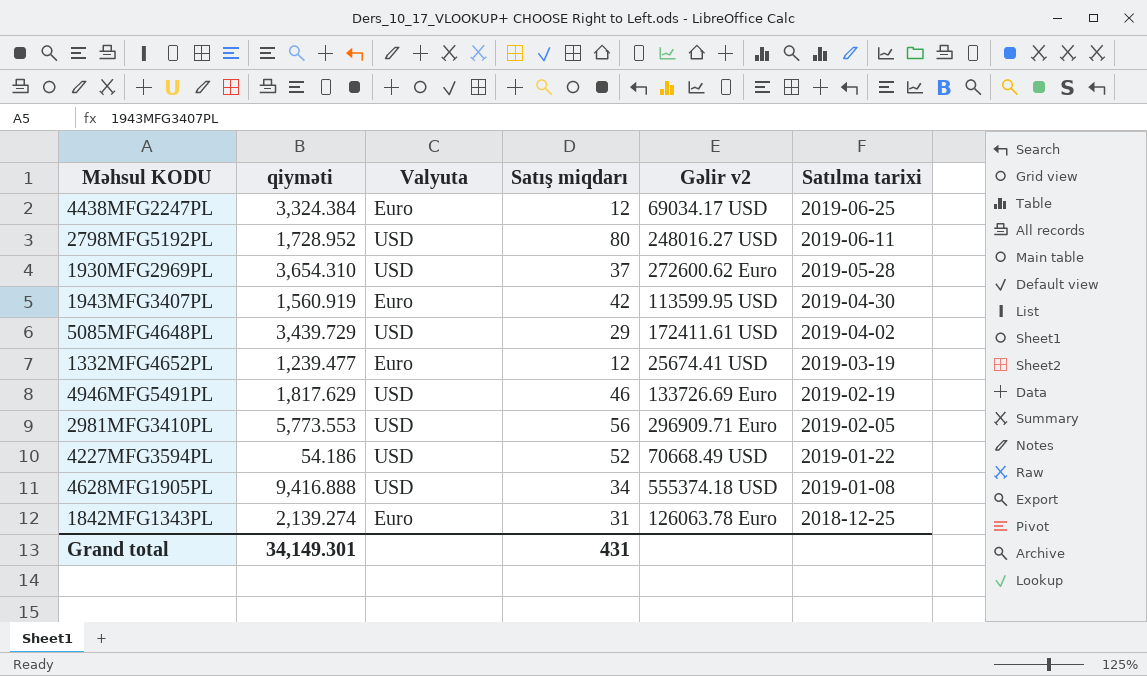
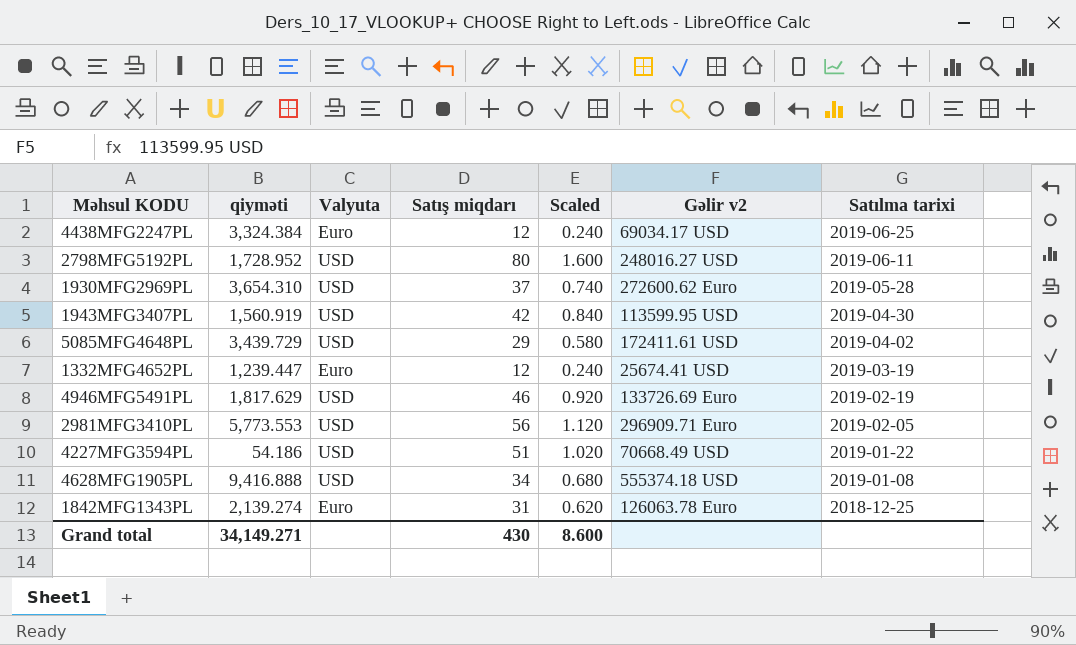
column Scaled | formula: none -> [Satış miqdarı] * 0.02
1943MFG3407PL | Valyuta: Euro -> USD
1332MFG4652PL | qiyməti: 1,239.477 -> 1,239.447
4227MFG3594PL | Satış miqdarı: 52 -> 51
Grand total | qiyməti: 34,149.301 -> 34,149.271
Grand total | Satış miqdarı: 431 -> 430

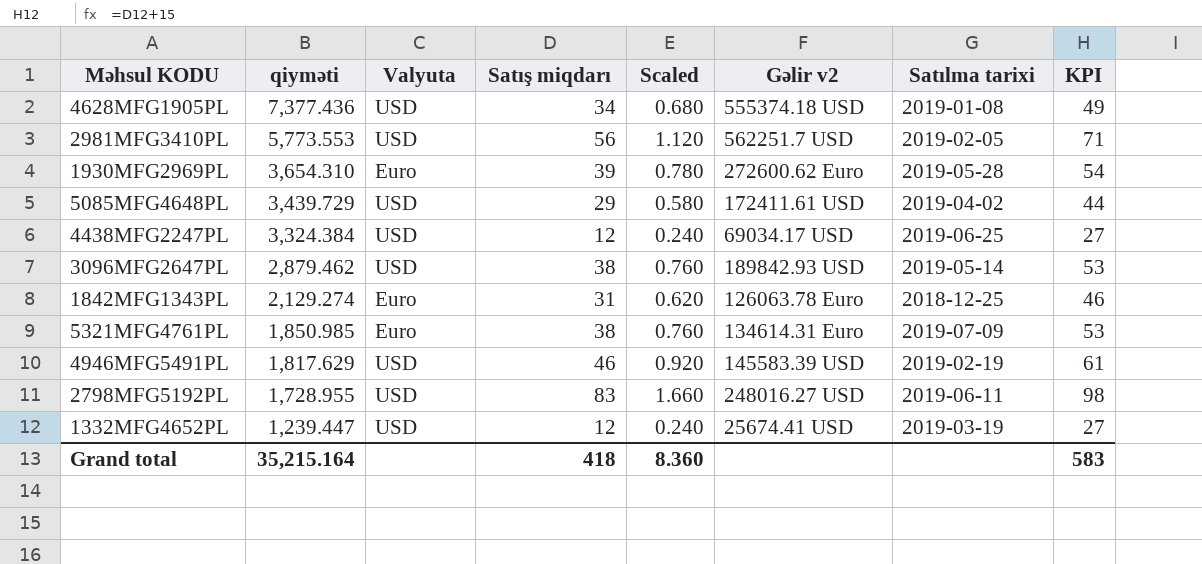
row order: Satılma tarixi descending -> qiyməti descending
column KPI | formula: none -> [Satış miqdarı] + 15
row 1943MFG3407PL: 1,560.919 | USD | 42 | 0.840 | 113599.95 USD | 2019-04-30 -> none
row 4227MFG3594PL: 54.186 | USD | 51 | 1.020 | 70668.49 USD | 2019-01-22 -> none
4628MFG1905PL | qiyməti: 9,416.888 -> 7,377.436
2981MFG3410PL | Gəlir v2: 296909.71 Euro -> 562251.7 USD
1930MFG2969PL | Valyuta: USD -> Euro
1930MFG2969PL | Satış miqdarı: 37 -> 39
1930MFG2969PL | Scaled: 0.740 -> 0.780
4438MFG2247PL | Valyuta: Euro -> USD
row 3096MFG2647PL: none -> 2,879.462 | USD | 38 | 0.760 | 189842.93 USD | 2019-05-14 | 53
1842MFG1343PL | qiyməti: 2,139.274 -> 2,129.274
row 5321MFG4761PL: none -> 1,850.985 | Euro | 38 | 0.760 | 134614.31 Euro | 2019-07-09 | 53
4946MFG5491PL | Gəlir v2: 133726.69 Euro -> 145583.39 USD
2798MFG5192PL | qiyməti: 1,728.952 -> 1,728.955
2798MFG5192PL | Satış miqdarı: 80 -> 83
2798MFG5192PL | Scaled: 1.600 -> 1.660
1332MFG4652PL | Valyuta: Euro -> USD
Grand total | qiyməti: 34,149.271 -> 35,215.164
Grand total | Satış miqdarı: 430 -> 418
Grand total | Scaled: 8.600 -> 8.360

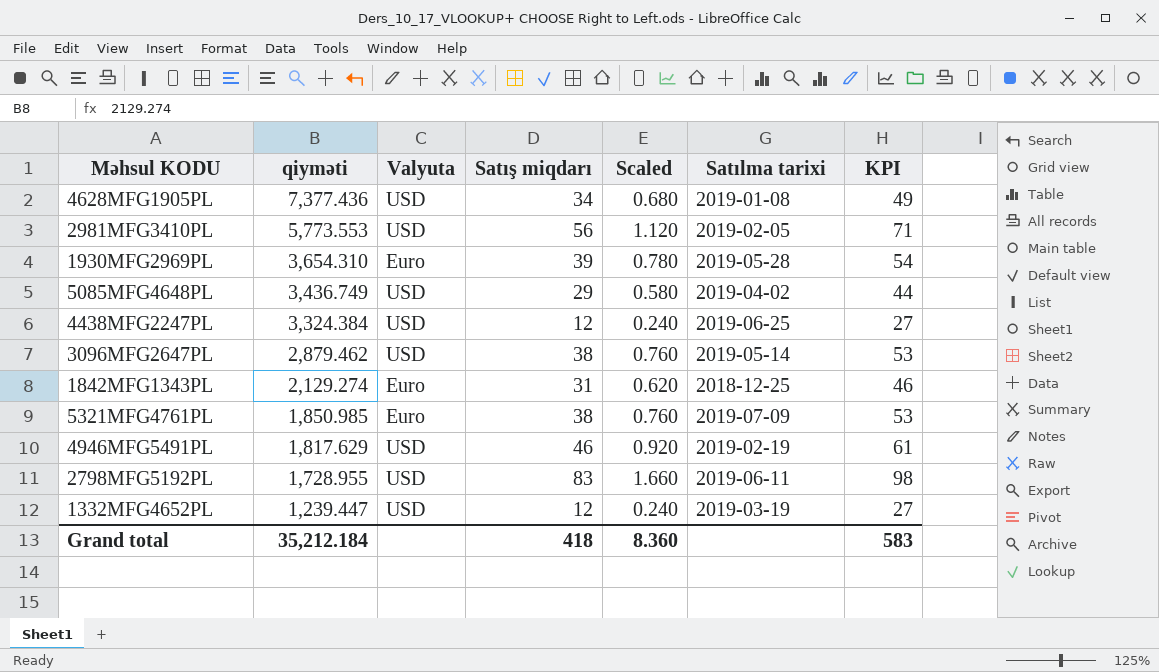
column Gəlir v2 | position: 6 -> none
5085MFG4648PL | qiyməti: 3,439.729 -> 3,436.749
Grand total | qiyməti: 35,215.164 -> 35,212.184

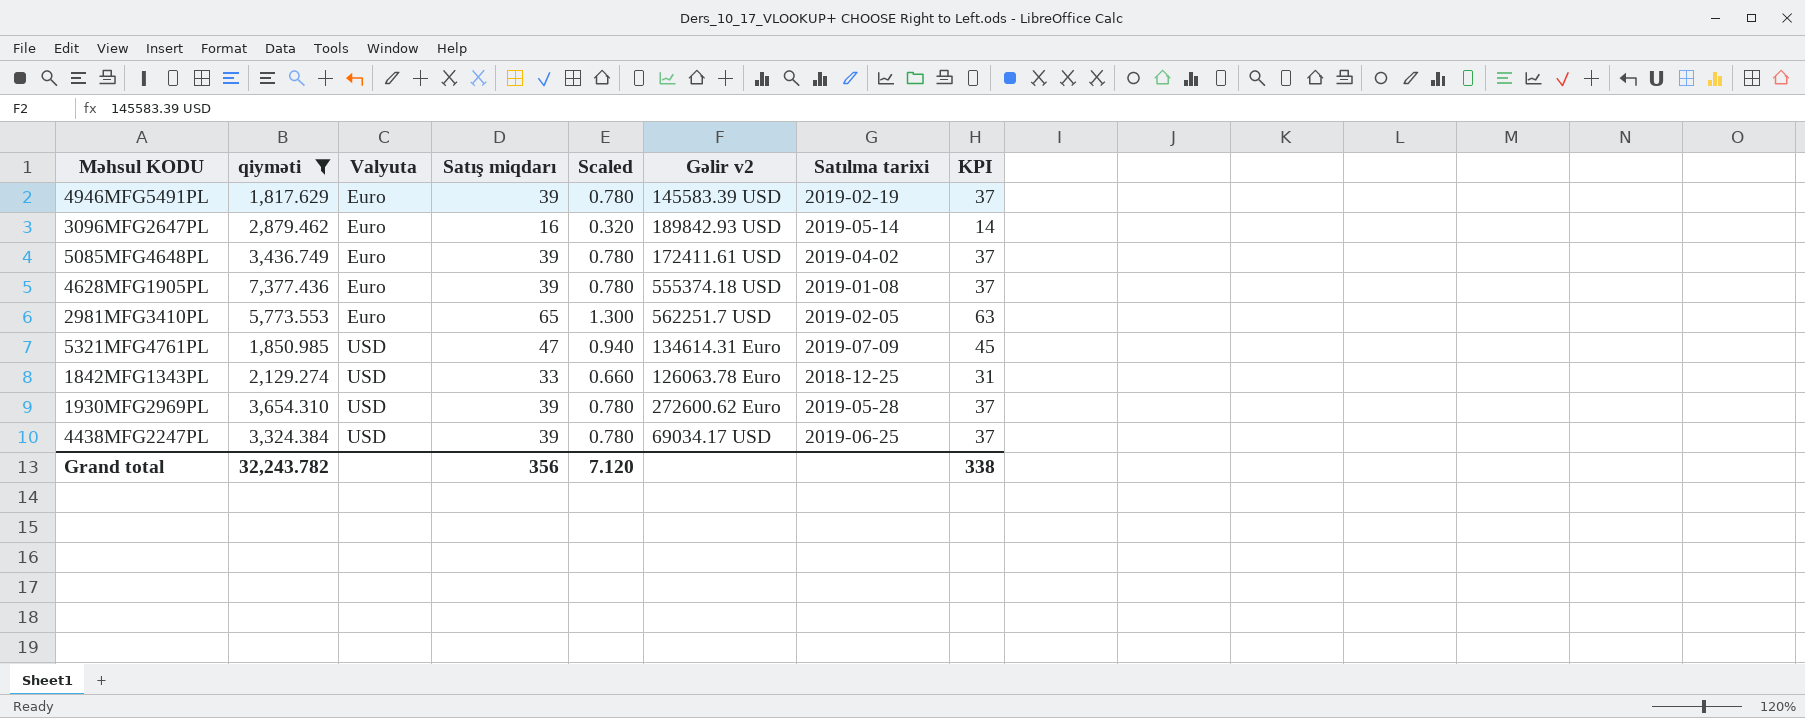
filter: none -> qiyməti >= 1,817.629
row order: qiyməti descending -> Valyuta ascending
column Gəlir v2 | position: none -> 6
column KPI | formula: [Satış miqdarı] + 15 -> [Satış miqdarı] - 2
4946MFG5491PL | Valyuta: USD -> Euro
4946MFG5491PL | Satış miqdarı: 46 -> 39
4946MFG5491PL | Scaled: 0.920 -> 0.780
3096MFG2647PL | Valyuta: USD -> Euro
3096MFG2647PL | Satış miqdarı: 38 -> 16
3096MFG2647PL | Scaled: 0.760 -> 0.320
5085MFG4648PL | Valyuta: USD -> Euro
5085MFG4648PL | Satış miqdarı: 29 -> 39
5085MFG4648PL | Scaled: 0.580 -> 0.780
4628MFG1905PL | Valyuta: USD -> Euro
4628MFG1905PL | Satış miqdarı: 34 -> 39
4628MFG1905PL | Scaled: 0.680 -> 0.780
2981MFG3410PL | Valyuta: USD -> Euro
2981MFG3410PL | Satış miqdarı: 56 -> 65
2981MFG3410PL | Scaled: 1.120 -> 1.300
5321MFG4761PL | Valyuta: Euro -> USD
5321MFG4761PL | Satış miqdarı: 38 -> 47
5321MFG4761PL | Scaled: 0.760 -> 0.940
1842MFG1343PL | Valyuta: Euro -> USD
1842MFG1343PL | Satış miqdarı: 31 -> 33
1842MFG1343PL | Scaled: 0.620 -> 0.660
1930MFG2969PL | Valyuta: Euro -> USD
4438MFG2247PL | Satış miqdarı: 12 -> 39
4438MFG2247PL | Scaled: 0.240 -> 0.780
Grand total | qiyməti: 35,212.184 -> 32,243.782
Grand total | Satış miqdarı: 418 -> 356
Grand total | Scaled: 8.360 -> 7.120
Grand total | KPI: 583 -> 338

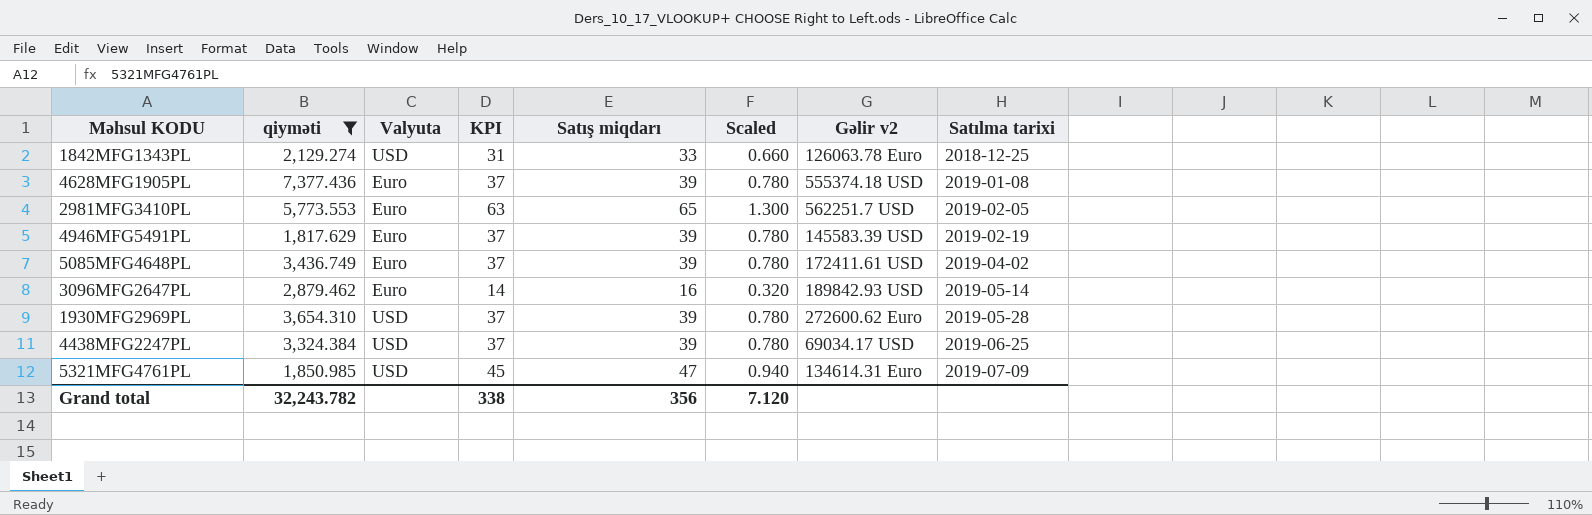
row order: Valyuta ascending -> Satılma tarixi ascending
column KPI | position: 8 -> 4

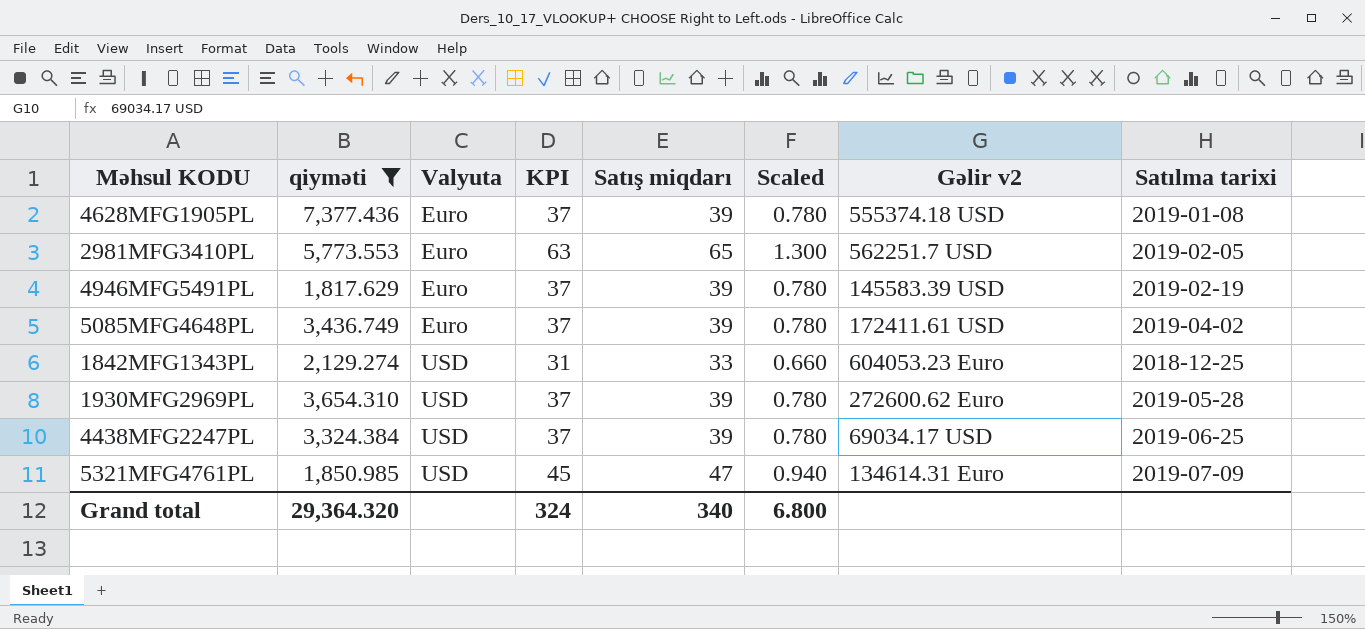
row order: Satılma tarixi ascending -> Valyuta ascending
row 3096MFG2647PL: 2,879.462 | Euro | 14 | 16 | 0.320 | 189842.93 USD | 2019-05-14 -> none
1842MFG1343PL | Gəlir v2: 126063.78 Euro -> 604053.23 Euro
Grand total | qiyməti: 32,243.782 -> 29,364.320
Grand total | KPI: 338 -> 324
Grand total | Satış miqdarı: 356 -> 340
Grand total | Scaled: 7.120 -> 6.800

